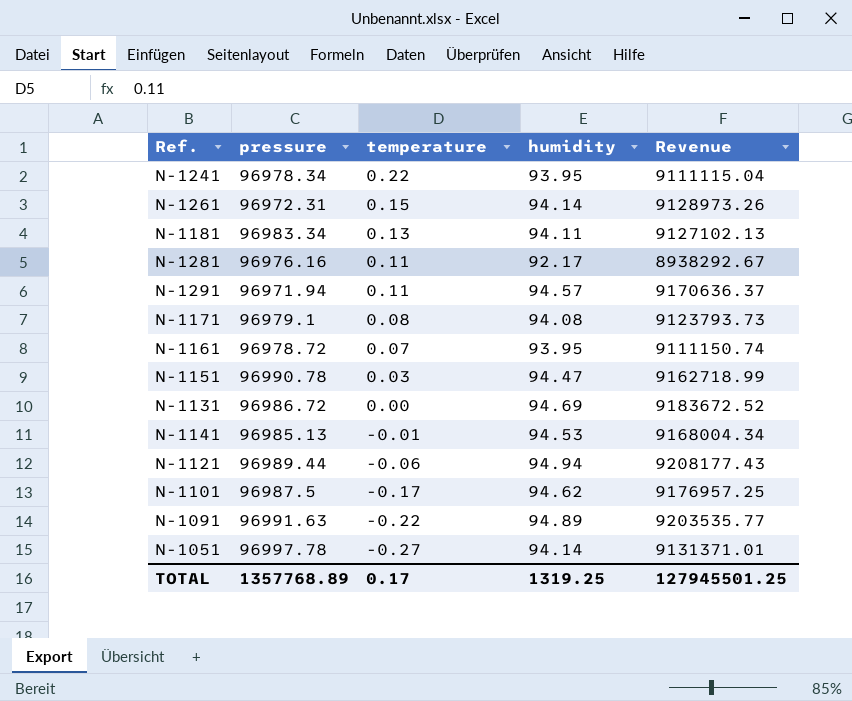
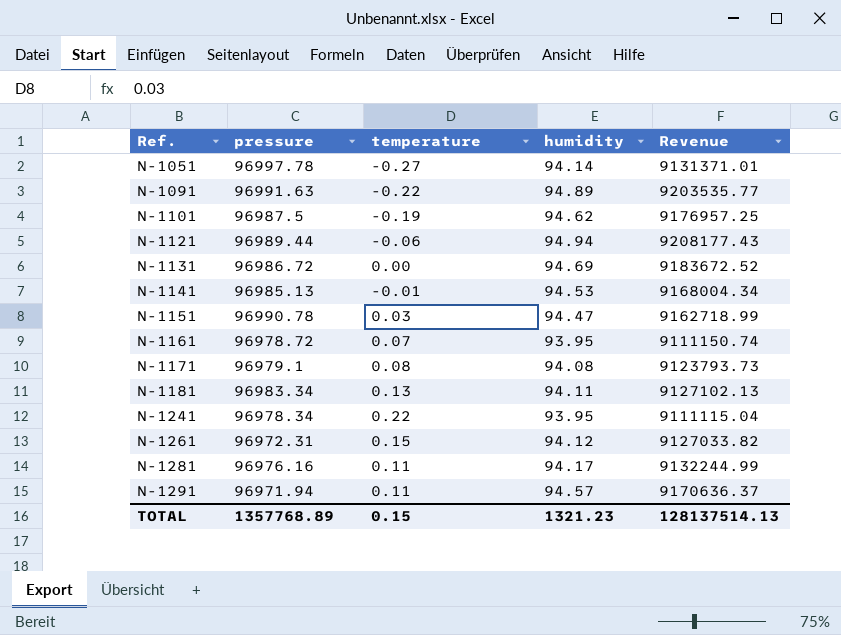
row order: temperature descending -> Ref. ascending
N-1101 | temperature: -0.17 -> -0.19
N-1261 | humidity: 94.14 -> 94.12
N-1261 | Revenue: 9128973.26 -> 9127033.82
N-1281 | humidity: 92.17 -> 94.17
N-1281 | Revenue: 8938292.67 -> 9132244.99
TOTAL | temperature: 0.17 -> 0.15
TOTAL | humidity: 1319.25 -> 1321.23
TOTAL | Revenue: 127945501.25 -> 128137514.13

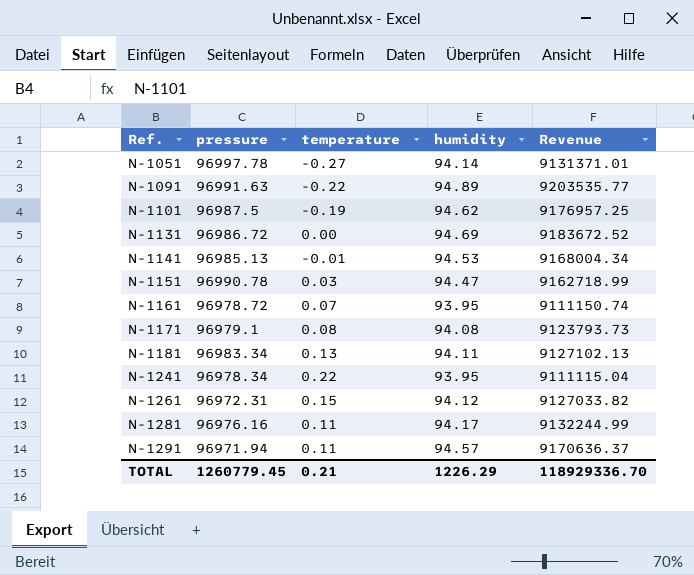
row N-1121: 96989.44 | -0.06 | 94.94 | 9208177.43 -> none
TOTAL | pressure: 1357768.89 -> 1260779.45
TOTAL | temperature: 0.15 -> 0.21
TOTAL | humidity: 1321.23 -> 1226.29
TOTAL | Revenue: 128137514.13 -> 118929336.70

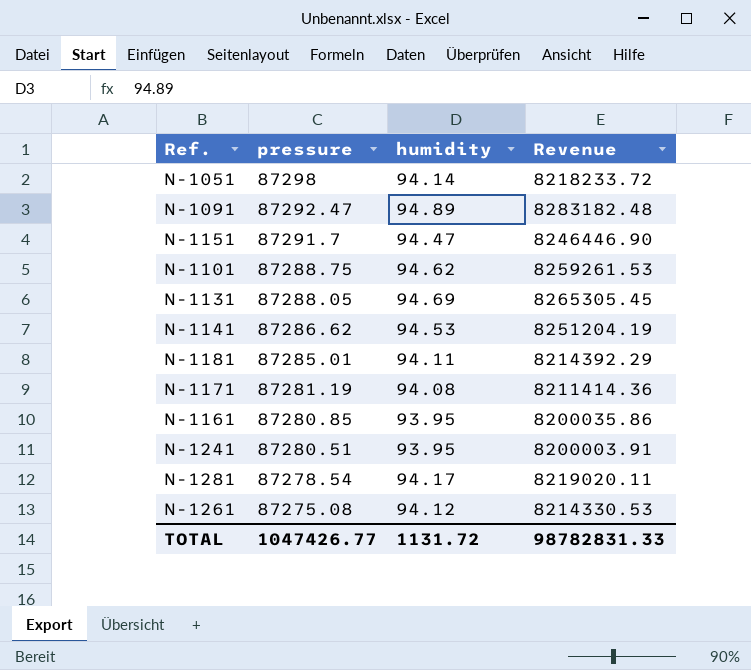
row order: Ref. ascending -> pressure descending
column temperature | position: 3 -> none
row N-1291: 96971.94 | 0.11 | 94.57 | 9170636.37 -> none
N-1051 | pressure: 96997.78 -> 87298
N-1051 | Revenue: 9131371.01 -> 8218233.72
N-1091 | pressure: 96991.63 -> 87292.47
N-1091 | Revenue: 9203535.77 -> 8283182.48
N-1151 | pressure: 96990.78 -> 87291.7
N-1151 | Revenue: 9162718.99 -> 8246446.90
N-1101 | pressure: 96987.5 -> 87288.75
N-1101 | Revenue: 9176957.25 -> 8259261.53
N-1131 | pressure: 96986.72 -> 87288.05
N-1131 | Revenue: 9183672.52 -> 8265305.45
N-1141 | pressure: 96985.13 -> 87286.62
N-1141 | Revenue: 9168004.34 -> 8251204.19
N-1181 | pressure: 96983.34 -> 87285.01
N-1181 | Revenue: 9127102.13 -> 8214392.29
N-1171 | pressure: 96979.1 -> 87281.19
N-1171 | Revenue: 9123793.73 -> 8211414.36
N-1161 | pressure: 96978.72 -> 87280.85
N-1161 | Revenue: 9111150.74 -> 8200035.86
N-1241 | pressure: 96978.34 -> 87280.51
N-1241 | Revenue: 9111115.04 -> 8200003.91
N-1281 | pressure: 96976.16 -> 87278.54
N-1281 | Revenue: 9132244.99 -> 8219020.11
N-1261 | pressure: 96972.31 -> 87275.08
N-1261 | Revenue: 9127033.82 -> 8214330.53
TOTAL | pressure: 1260779.45 -> 1047426.77
TOTAL | humidity: 1226.29 -> 1131.72
TOTAL | Revenue: 118929336.70 -> 98782831.33

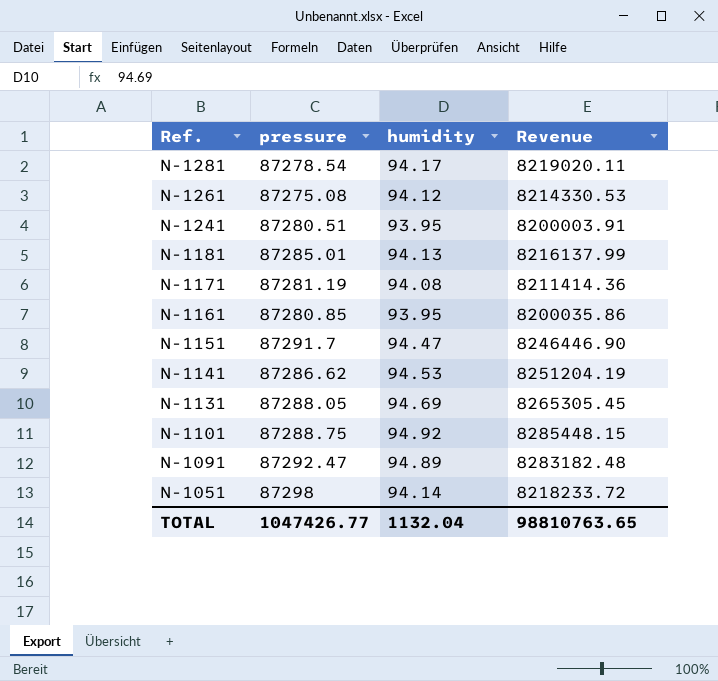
row order: pressure descending -> Ref. descending
N-1181 | humidity: 94.11 -> 94.13
N-1181 | Revenue: 8214392.29 -> 8216137.99
N-1101 | humidity: 94.62 -> 94.92
N-1101 | Revenue: 8259261.53 -> 8285448.15
TOTAL | humidity: 1131.72 -> 1132.04
TOTAL | Revenue: 98782831.33 -> 98810763.65

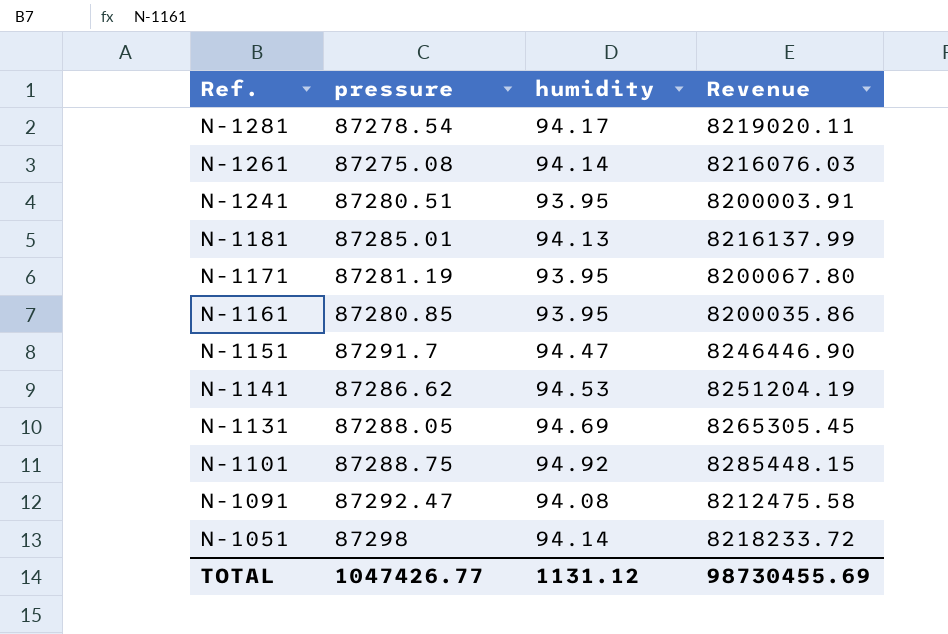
N-1261 | humidity: 94.12 -> 94.14
N-1261 | Revenue: 8214330.53 -> 8216076.03
N-1171 | humidity: 94.08 -> 93.95
N-1171 | Revenue: 8211414.36 -> 8200067.80
N-1091 | humidity: 94.89 -> 94.08
N-1091 | Revenue: 8283182.48 -> 8212475.58
TOTAL | humidity: 1132.04 -> 1131.12
TOTAL | Revenue: 98810763.65 -> 98730455.69

